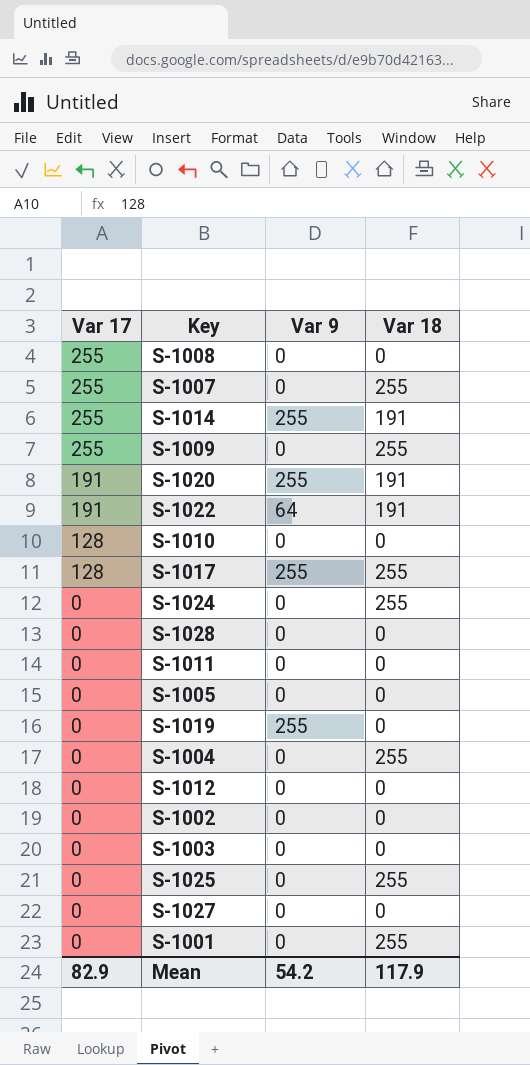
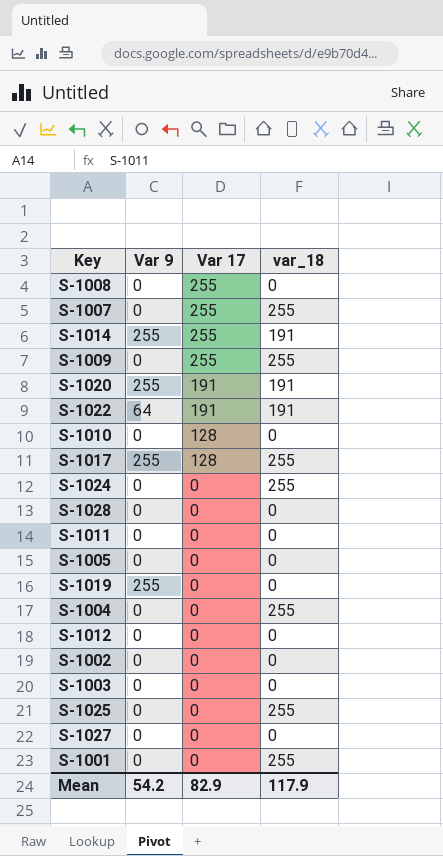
column Var 17 | position: 1 -> 3
column name: Var 18 -> var_18

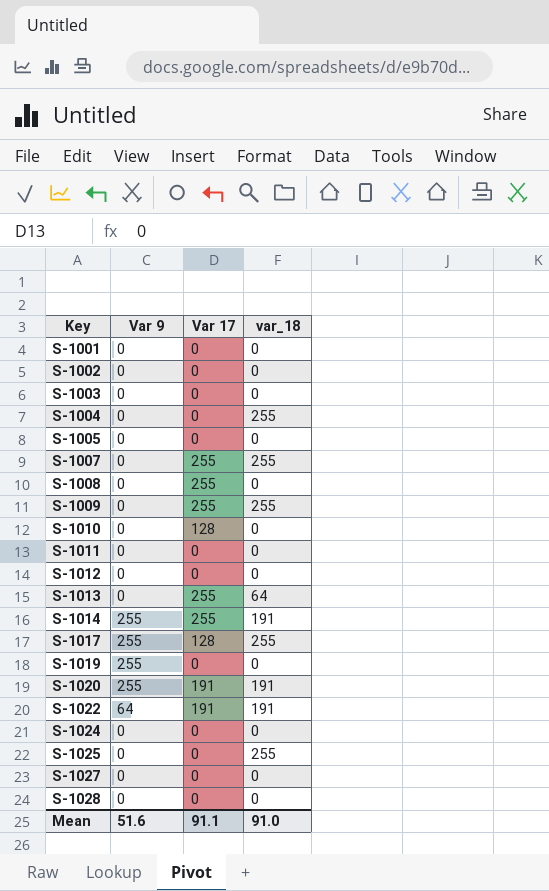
row order: Var 17 descending -> Key ascending
S-1001 | var_18: 255 -> 0
row S-1013: none -> 0 | 255 | 64
S-1024 | var_18: 255 -> 0
Mean | Var 9: 54.2 -> 51.6
Mean | Var 17: 82.9 -> 91.1
Mean | var_18: 117.9 -> 91.0

